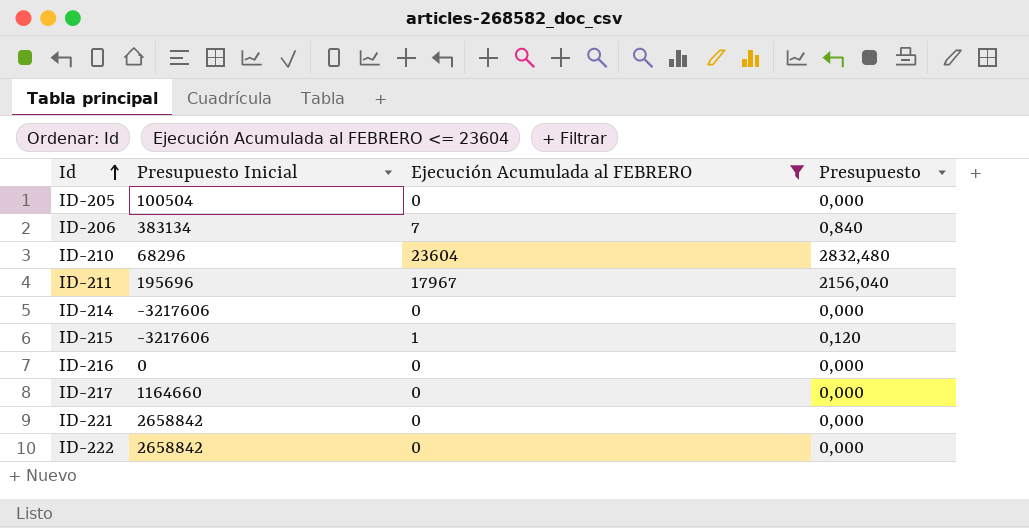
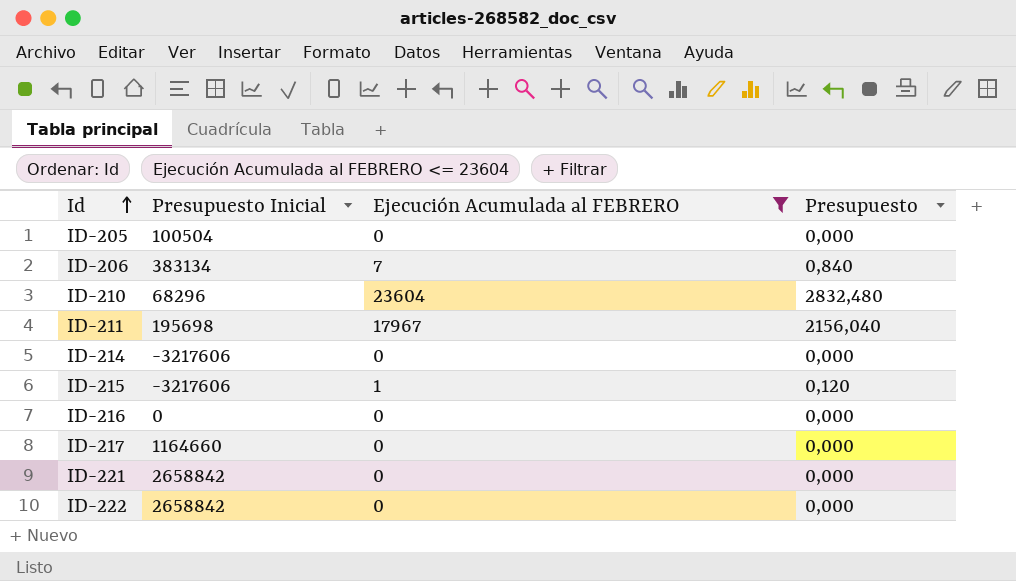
ID-211 | Presupuesto Inicial: 195696 -> 195698

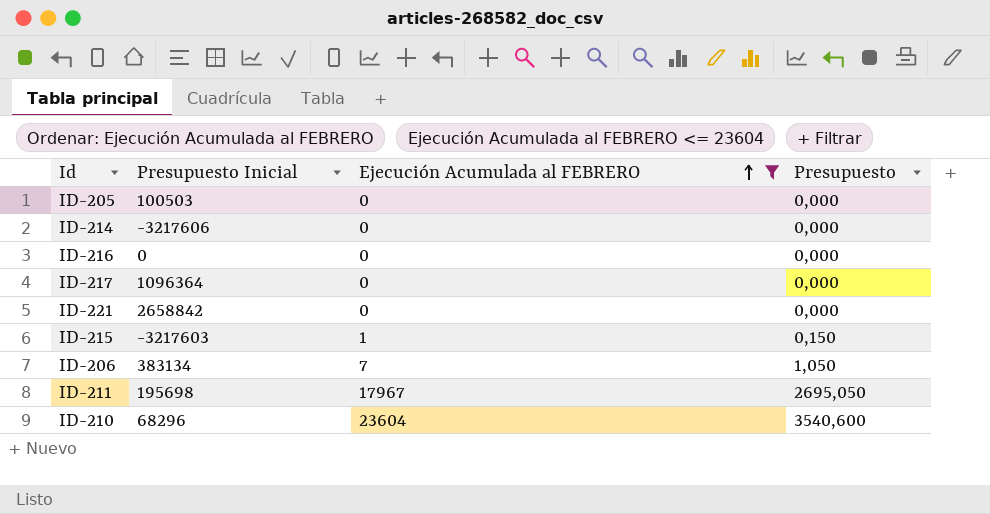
row order: Id ascending -> Ejecución Acumulada al FEBRERO ascending
column Presupuesto | formula: [Ejecución Acumulada al FEBRERO] * 0,12 -> [Ejecución Acumulada al FEBRERO] * 0,15
row ID-222: 2658842 | 0 | 0,000 -> none
ID-205 | Presupuesto Inicial: 100504 -> 100503
ID-217 | Presupuesto Inicial: 1164660 -> 1096364
ID-215 | Presupuesto Inicial: -3217606 -> -3217603

